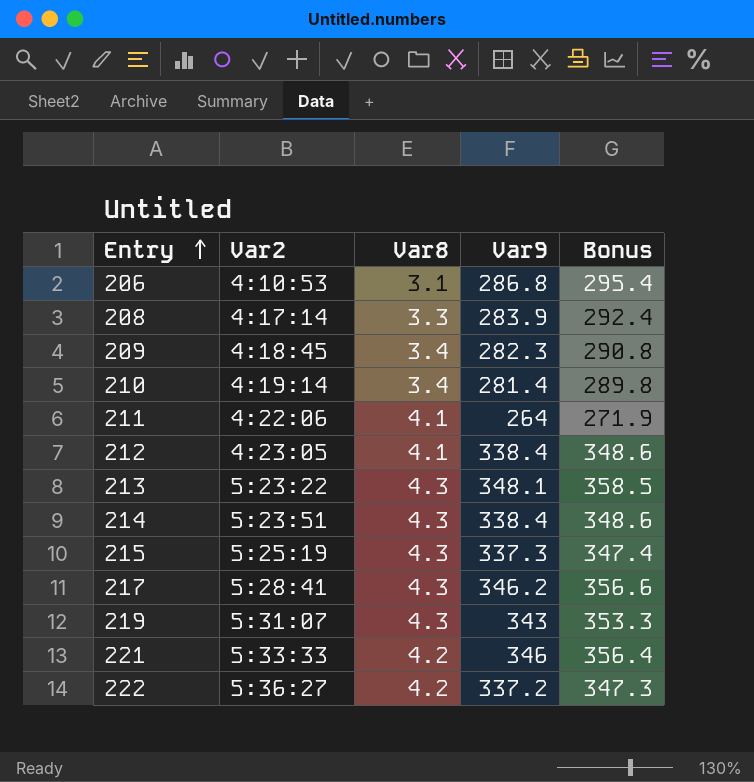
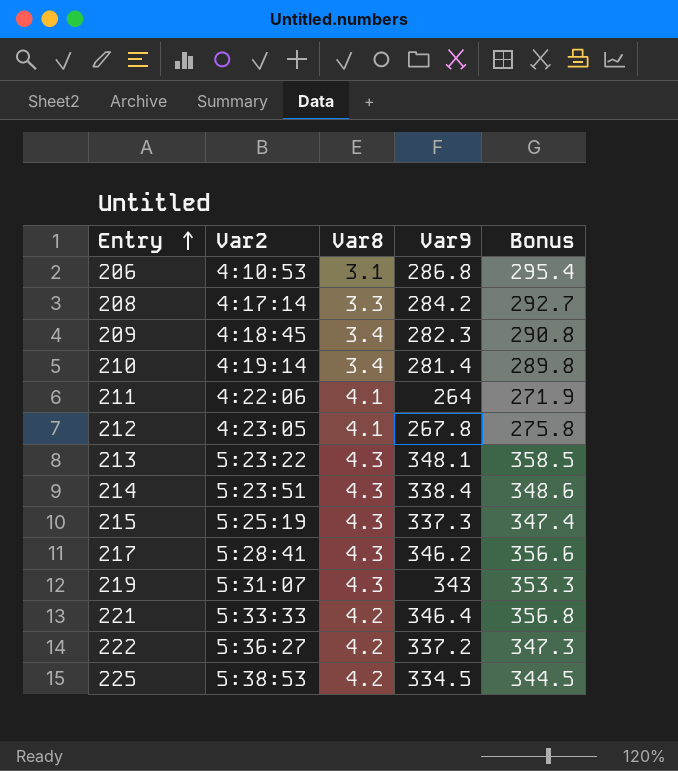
208 | Var9: 283.9 -> 284.2
208 | Bonus: 292.4 -> 292.7
212 | Var9: 338.4 -> 267.8
212 | Bonus: 348.6 -> 275.8
221 | Var9: 346 -> 346.4
221 | Bonus: 356.4 -> 356.8
row 225: none -> 5:38:53 | 4.2 | 334.5 | 344.5

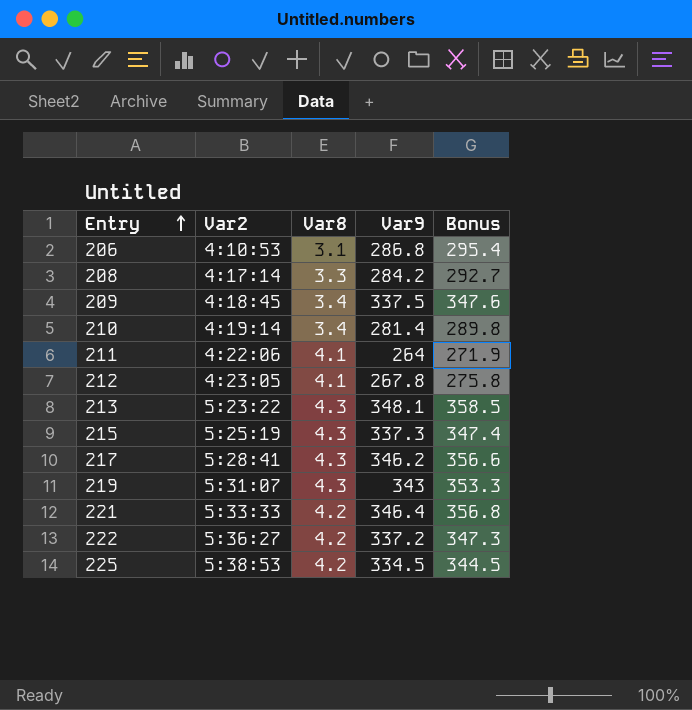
row 214: 5:23:51 | 4.3 | 338.4 | 348.6 -> none
209 | Var9: 282.3 -> 337.5
209 | Bonus: 290.8 -> 347.6

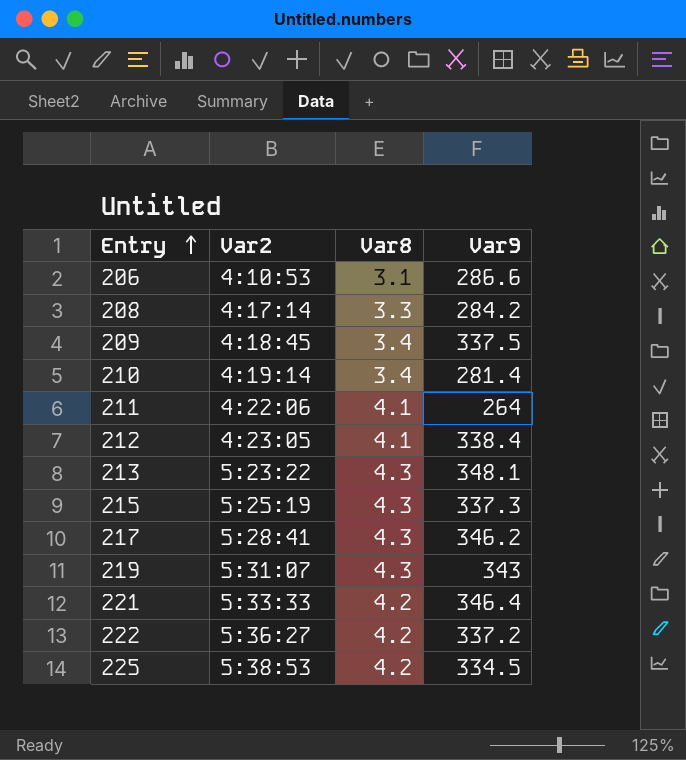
column Bonus | formula: [Var9] * 1.03 -> none
206 | Var9: 286.8 -> 286.6
212 | Var9: 267.8 -> 338.4

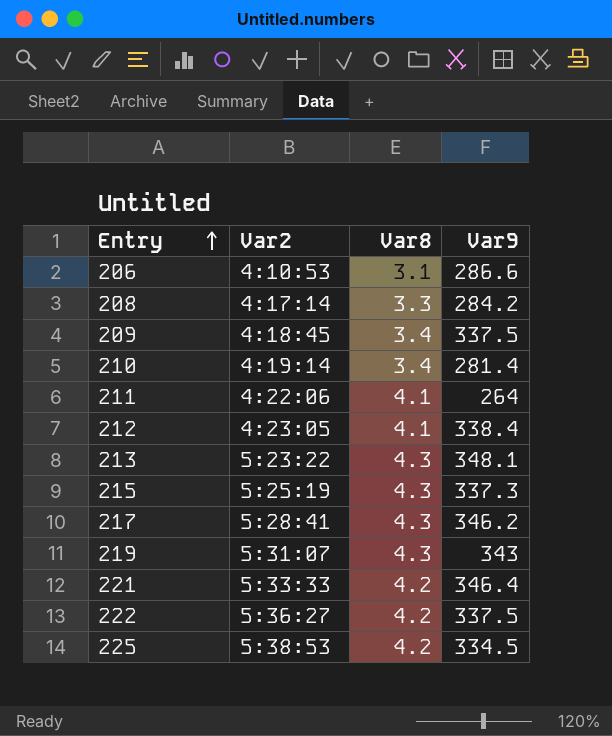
222 | Var9: 337.2 -> 337.5

